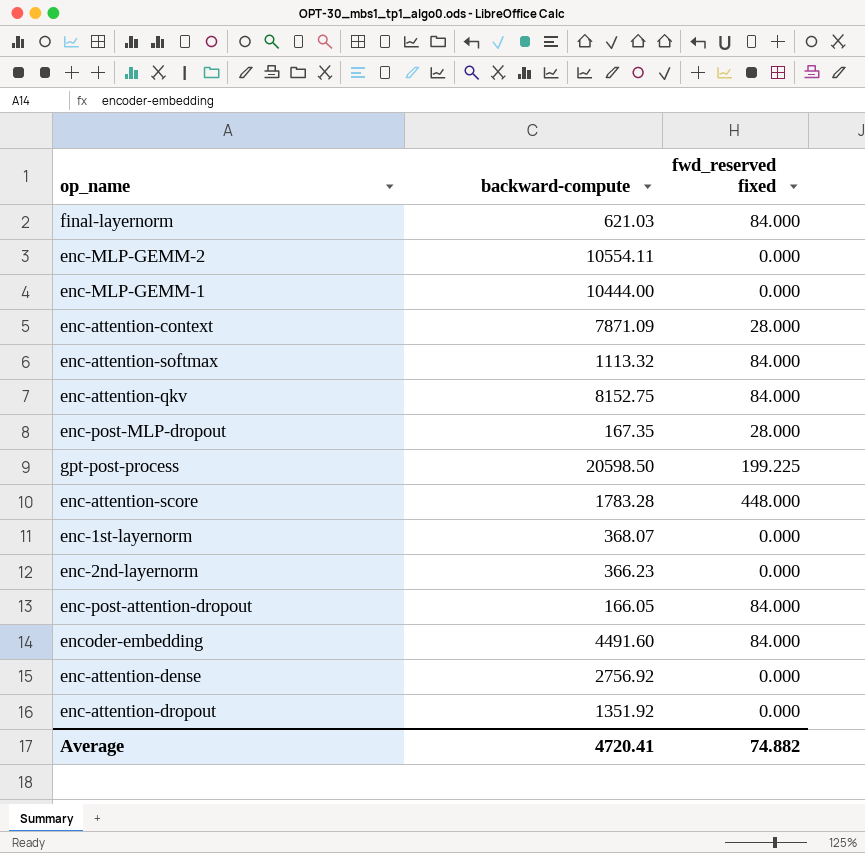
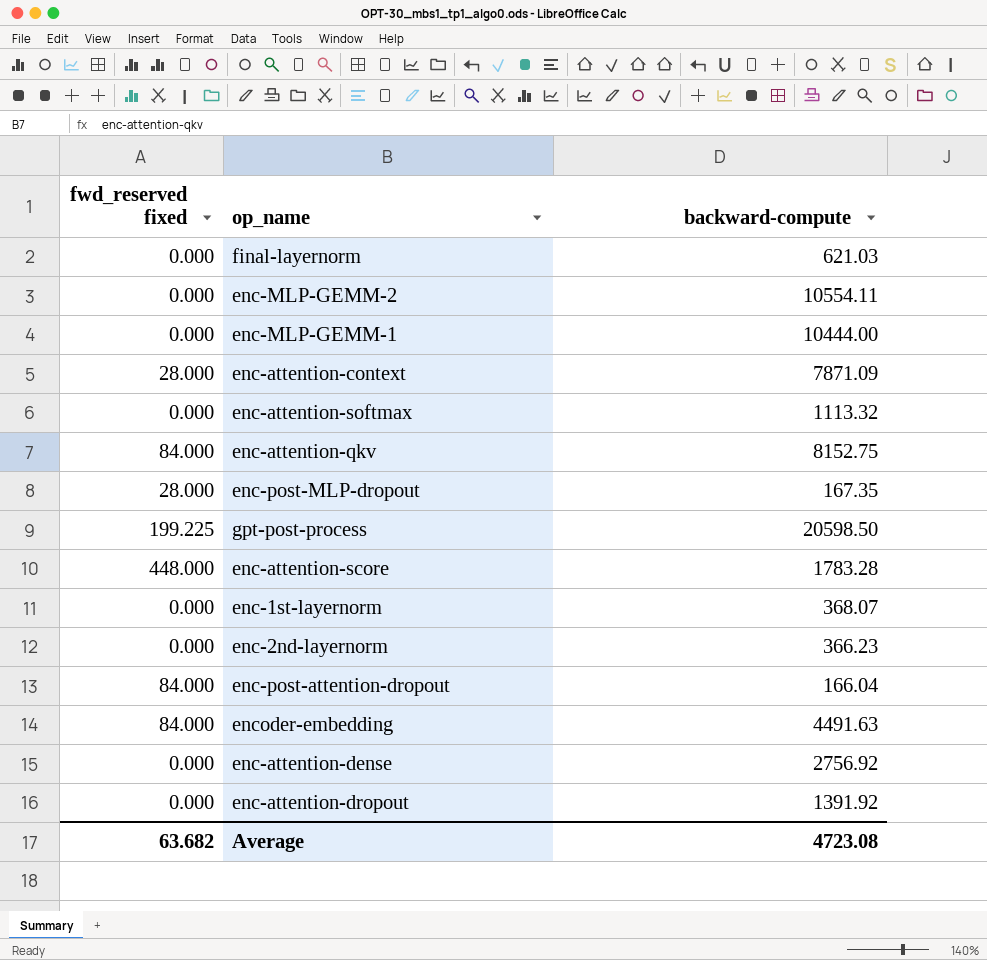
column fwd_reserved fixed | position: 3 -> 1
final-layernorm | fwd_reserved fixed: 84.000 -> 0.000
enc-attention-softmax | fwd_reserved fixed: 84.000 -> 0.000
enc-post-attention-dropout | backward-compute: 166.05 -> 166.04
encoder-embedding | backward-compute: 4491.60 -> 4491.63
enc-attention-dropout | backward-compute: 1351.92 -> 1391.92
Average | fwd_reserved fixed: 74.882 -> 63.682
Average | backward-compute: 4720.41 -> 4723.08

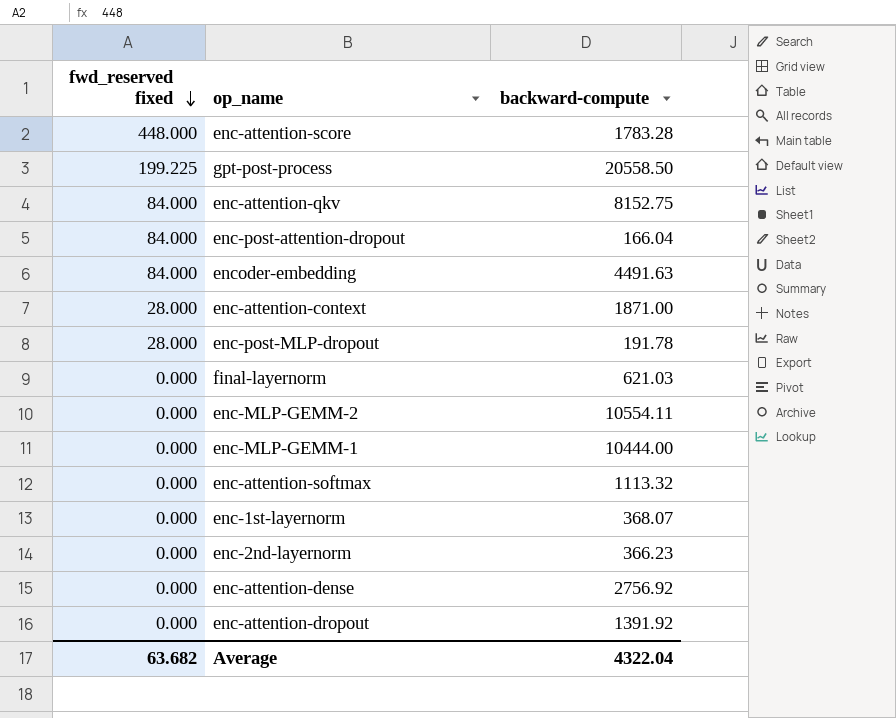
row order: none -> fwd_reserved fixed descending
gpt-post-process | backward-compute: 20598.50 -> 20558.50
enc-attention-context | backward-compute: 7871.09 -> 1871.00
enc-post-MLP-dropout | backward-compute: 167.35 -> 191.78
Average | backward-compute: 4723.08 -> 4322.04

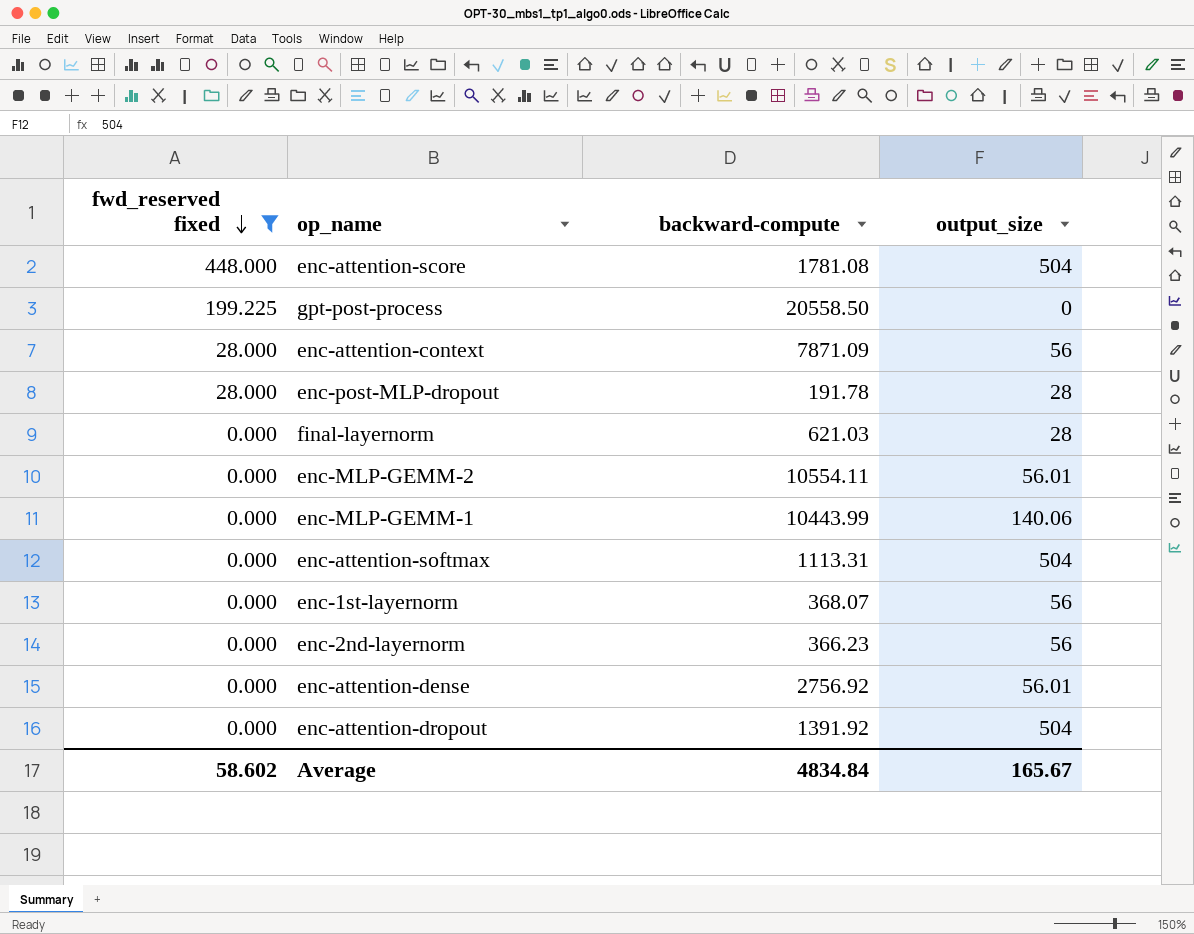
filter: none -> fwd_reserved fixed != 84.000
column output_size | position: none -> 4
enc-attention-score | backward-compute: 1783.28 -> 1781.08
enc-attention-context | backward-compute: 1871.00 -> 7871.09
enc-MLP-GEMM-1 | backward-compute: 10444.00 -> 10443.99
enc-attention-softmax | backward-compute: 1113.32 -> 1113.31
Average | fwd_reserved fixed: 63.682 -> 58.602
Average | backward-compute: 4322.04 -> 4834.84

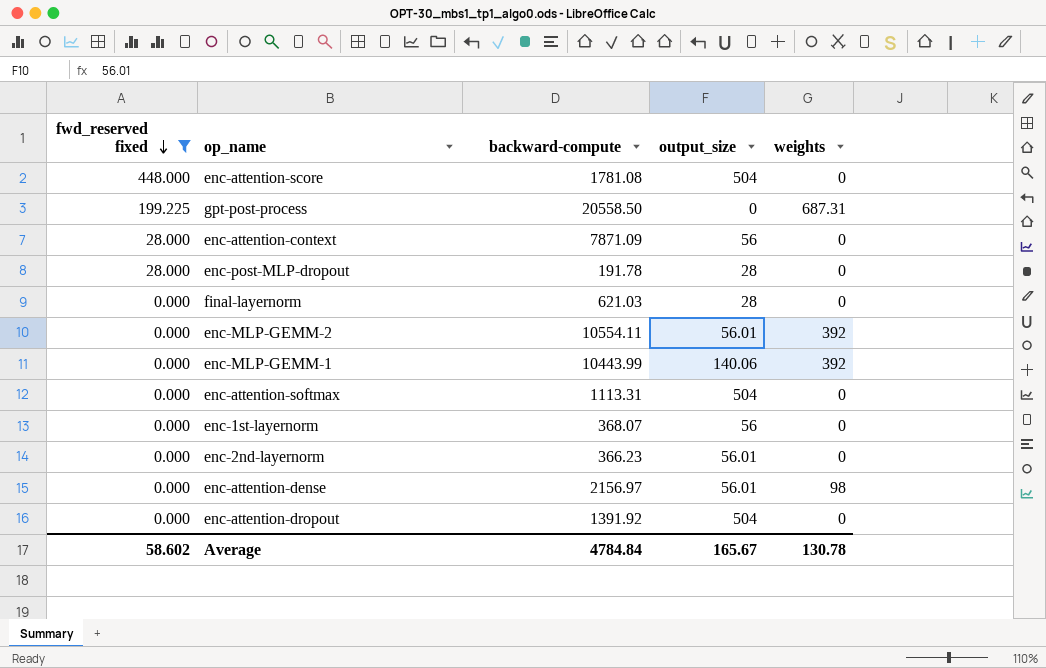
column weights | position: none -> 5
enc-2nd-layernorm | output_size: 56 -> 56.01
enc-attention-dense | backward-compute: 2756.92 -> 2156.97
Average | backward-compute: 4834.84 -> 4784.84

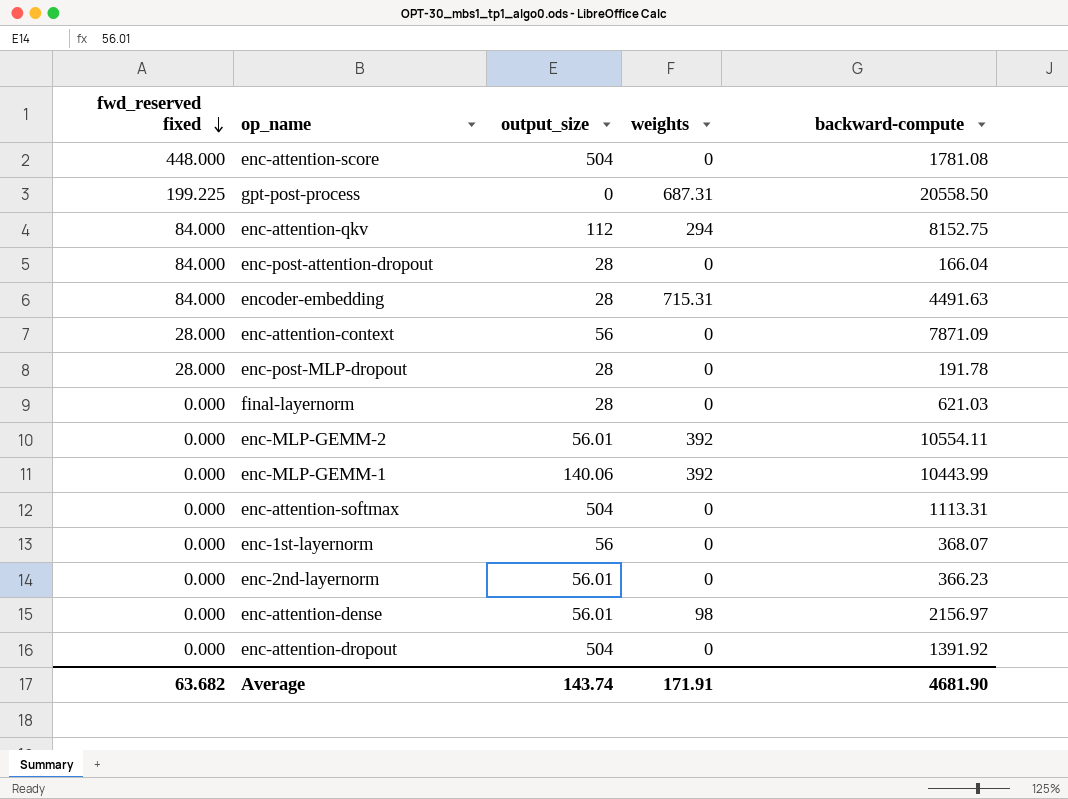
filter: fwd_reserved fixed != 84.000 -> none
column backward-compute | position: 3 -> 5
Average | fwd_reserved fixed: 58.602 -> 63.682
Average | output_size: 165.67 -> 143.74
Average | weights: 130.78 -> 171.91
Average | backward-compute: 4784.84 -> 4681.90

